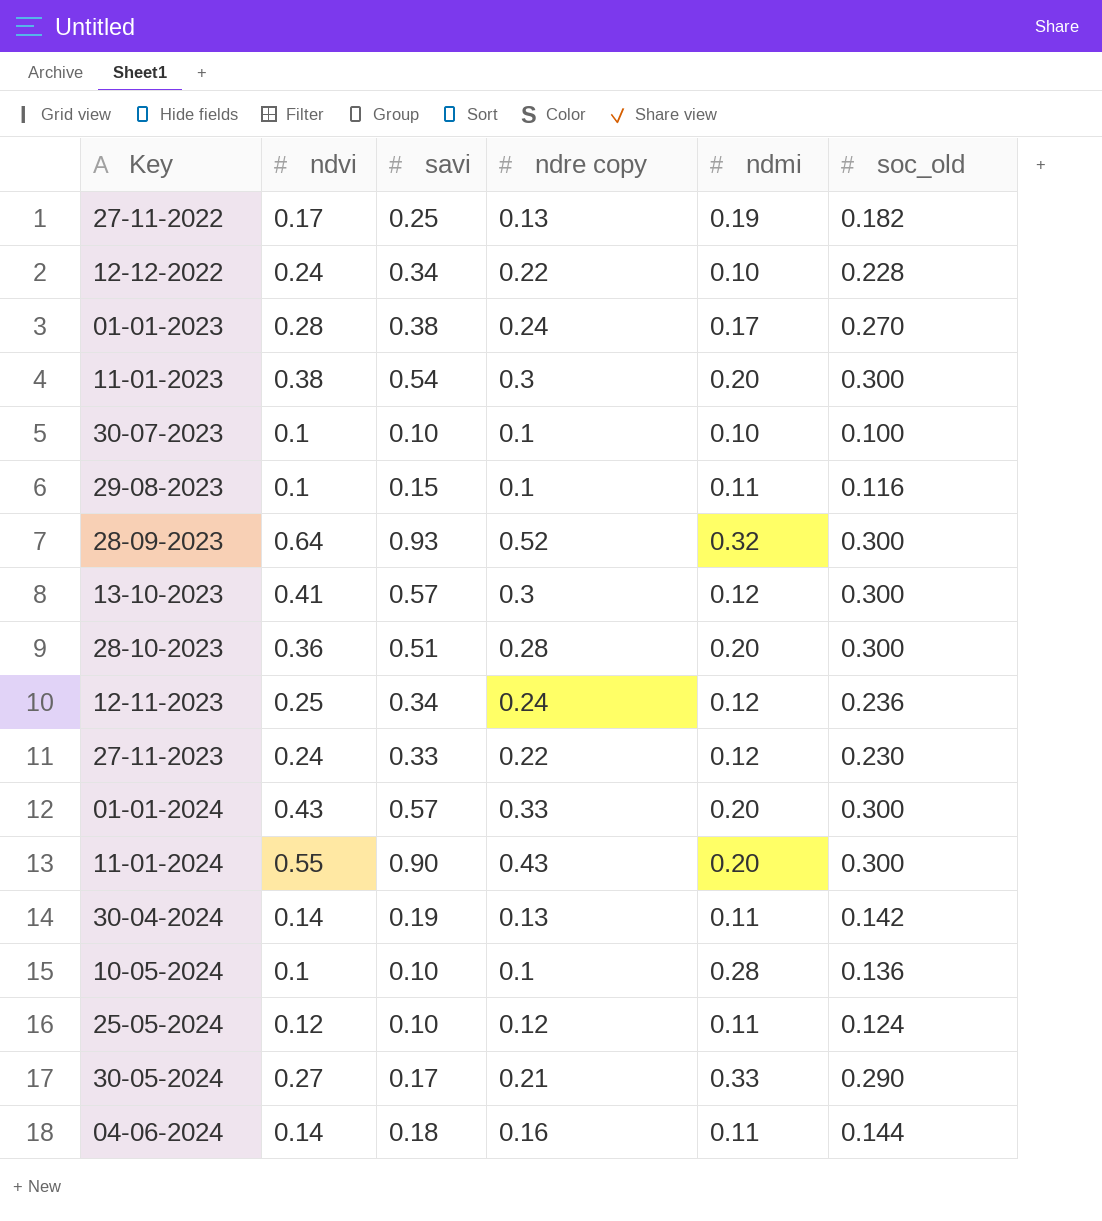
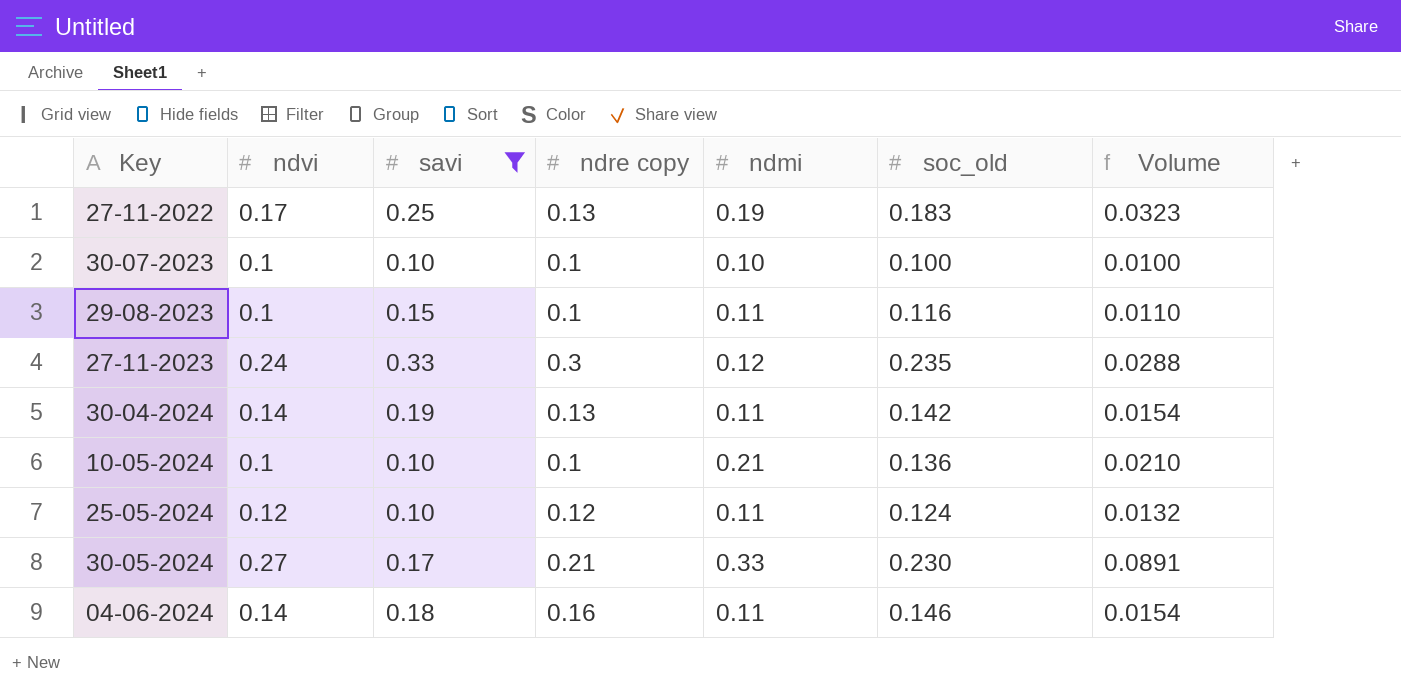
filter: none -> savi <= 0.33
column Volume | formula: none -> [ndvi] * [ndmi]
27-11-2022 | soc_old: 0.182 -> 0.183
27-11-2023 | ndre copy: 0.22 -> 0.3
27-11-2023 | soc_old: 0.230 -> 0.235
10-05-2024 | ndmi: 0.28 -> 0.21
30-05-2024 | soc_old: 0.290 -> 0.230
04-06-2024 | soc_old: 0.144 -> 0.146

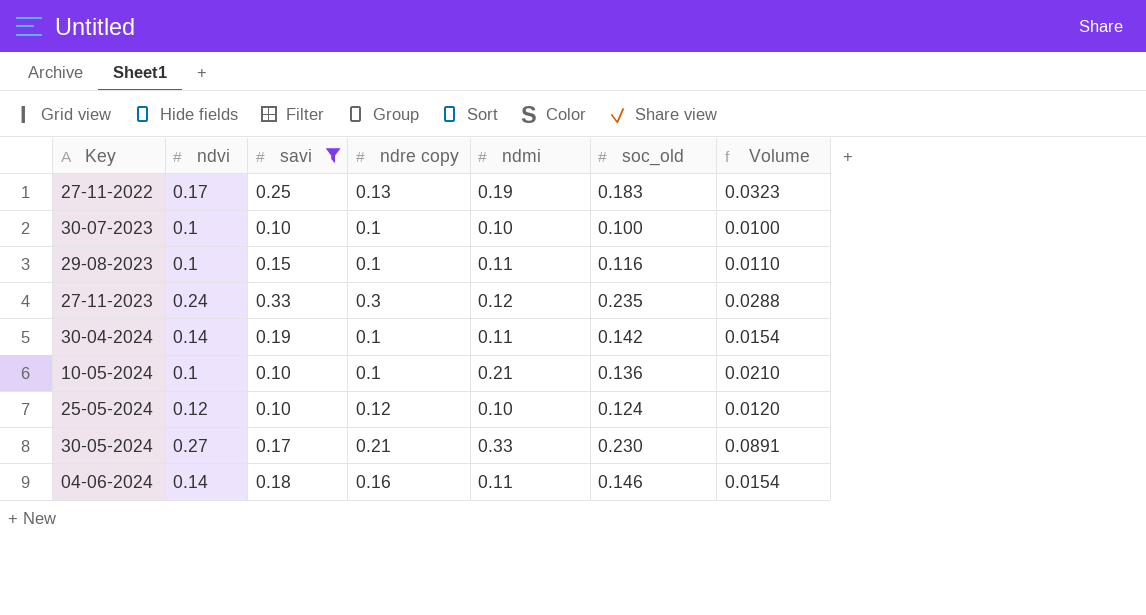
30-04-2024 | ndre copy: 0.13 -> 0.1
25-05-2024 | ndmi: 0.11 -> 0.10
25-05-2024 | Volume: 0.0132 -> 0.0120

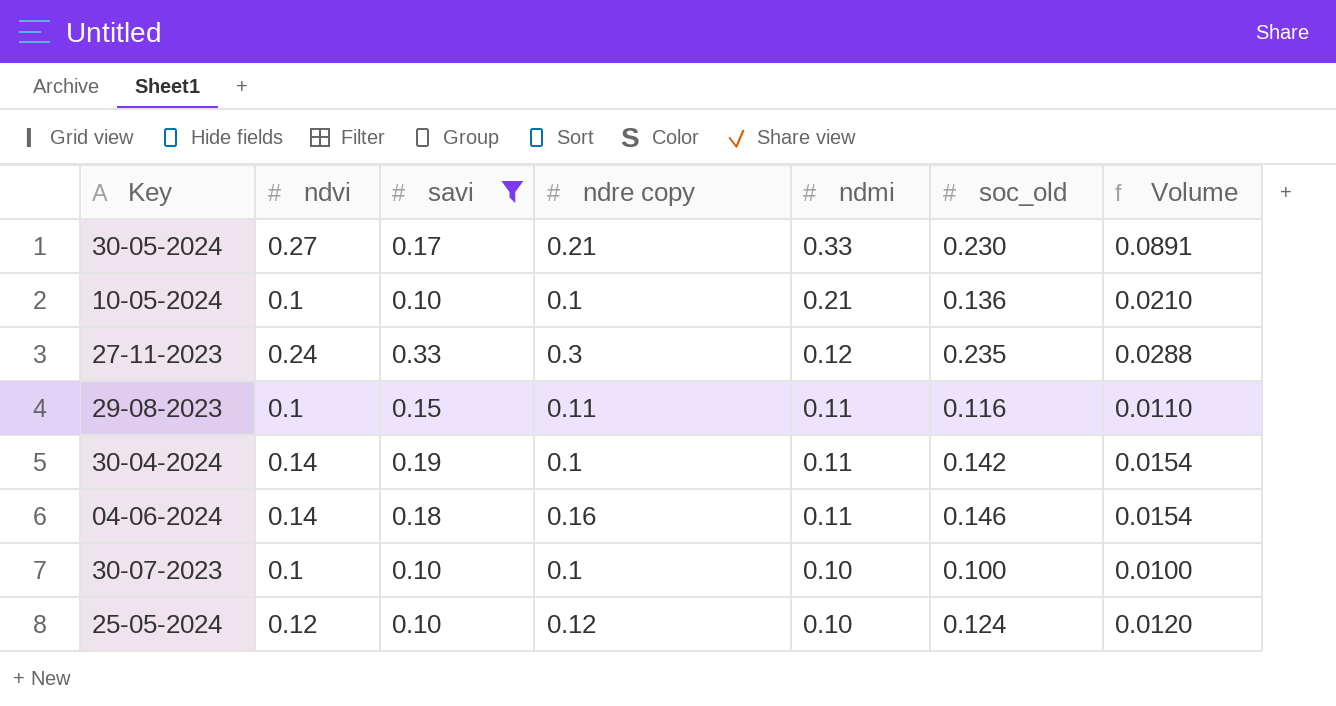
row order: Key ascending -> ndmi descending
row 27-11-2022: 0.17 | 0.25 | 0.13 | 0.19 | 0.183 | 0.0323 -> none
29-08-2023 | ndre copy: 0.1 -> 0.11

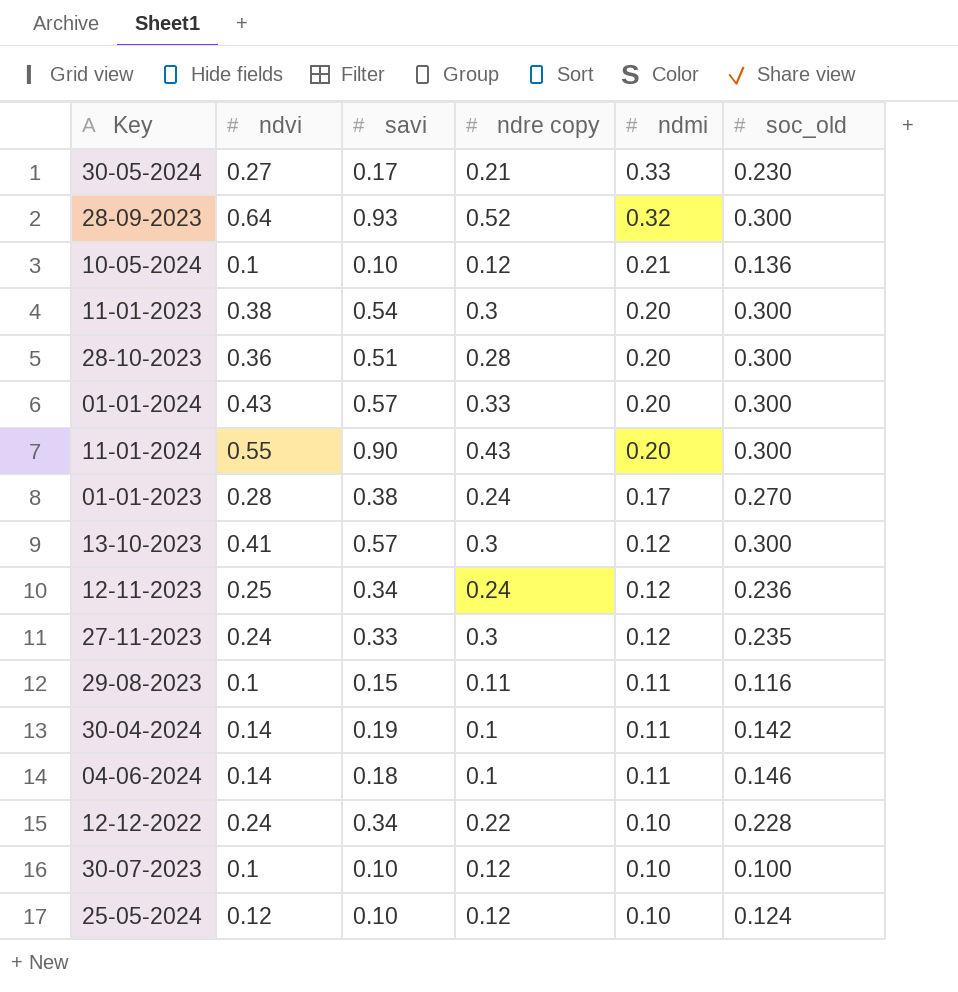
filter: savi <= 0.33 -> none
column Volume | formula: [ndvi] * [ndmi] -> none
10-05-2024 | ndre copy: 0.1 -> 0.12
04-06-2024 | ndre copy: 0.16 -> 0.1
30-07-2023 | ndre copy: 0.1 -> 0.12

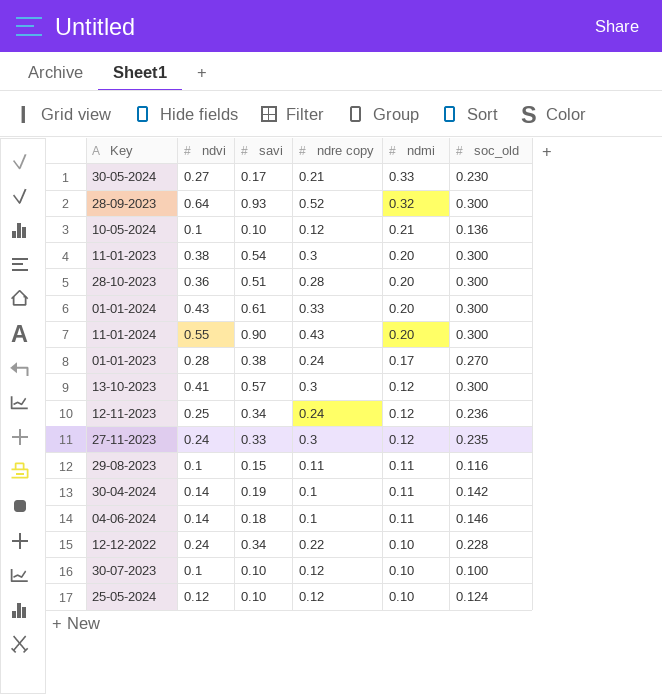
01-01-2024 | savi: 0.57 -> 0.61

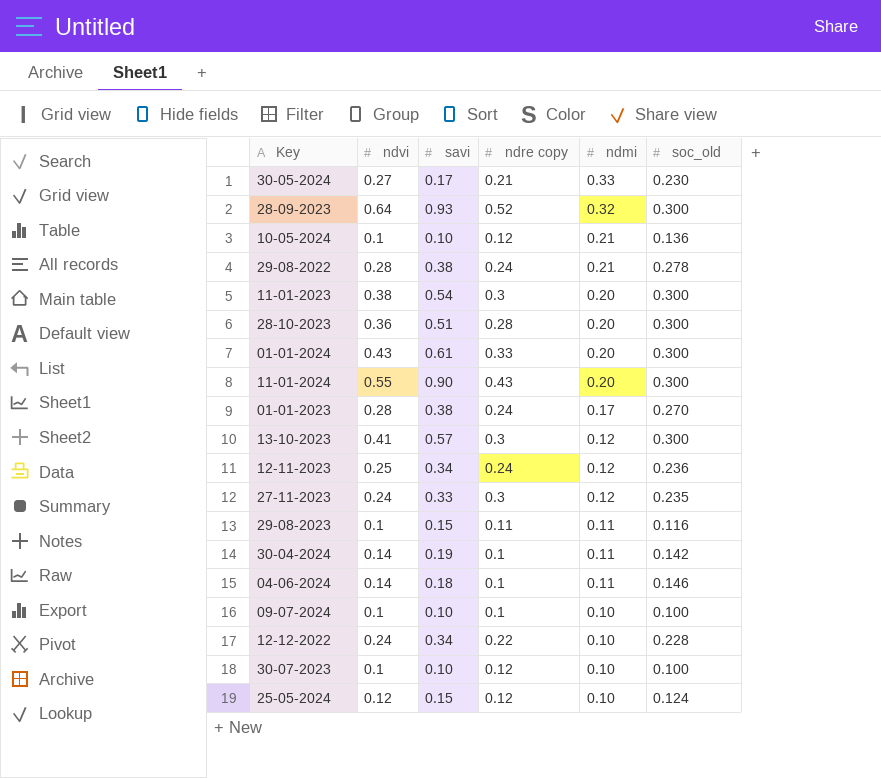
row 29-08-2022: none -> 0.28 | 0.38 | 0.24 | 0.21 | 0.278
row 09-07-2024: none -> 0.1 | 0.10 | 0.1 | 0.10 | 0.100
25-05-2024 | savi: 0.10 -> 0.15

